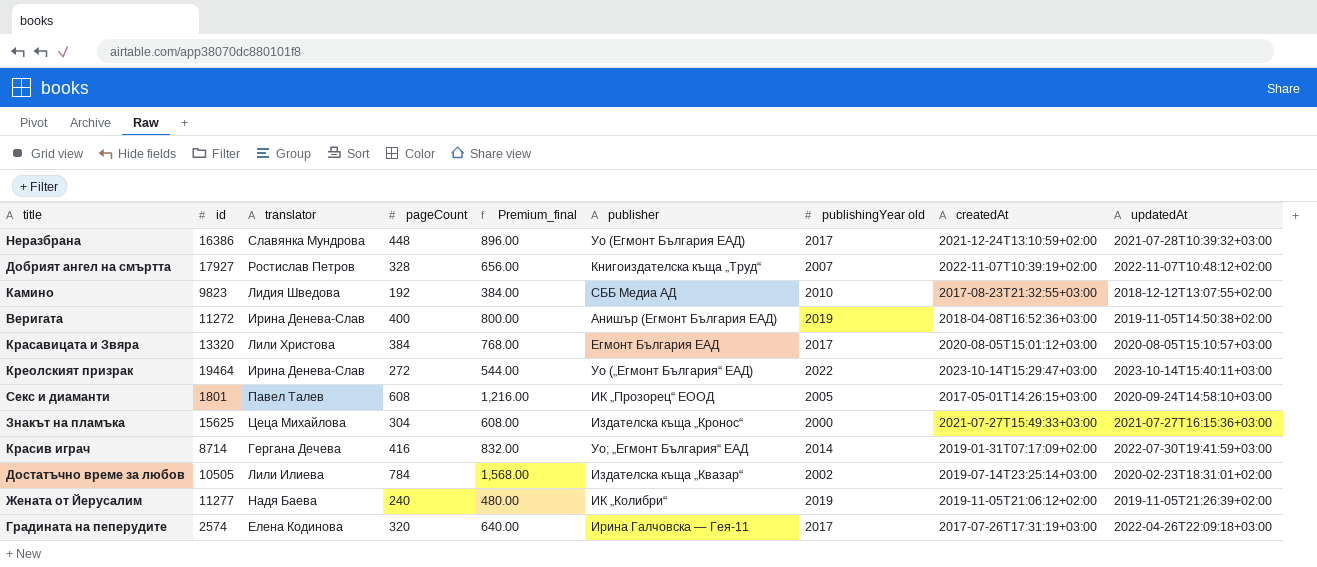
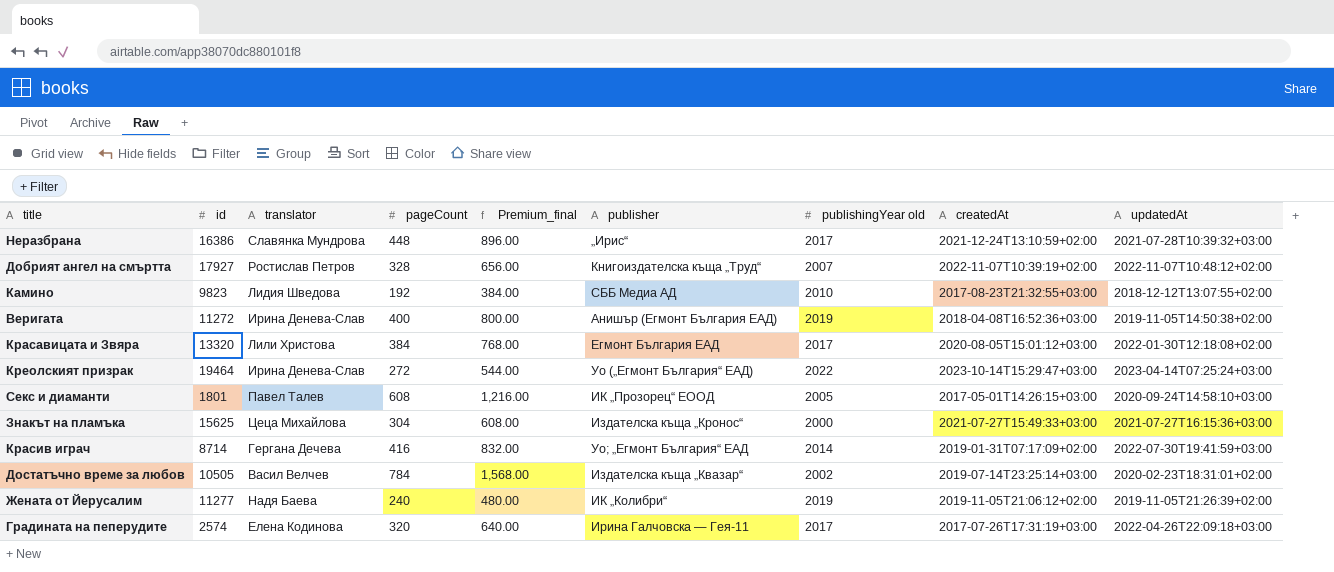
Неразбрана | publisher: Уо (Егмонт България ЕАД) -> „Ирис“
Красавицата и Звяра | updatedAt: 2020-08-05T15:10:57+03:00 -> 2022-01-30T12:18:08+02:00
Креолският призрак | updatedAt: 2023-10-14T15:40:11+03:00 -> 2023-04-14T07:25:24+03:00
Достатъчно време за любов | translator: Лили Илиева -> Васил Велчев

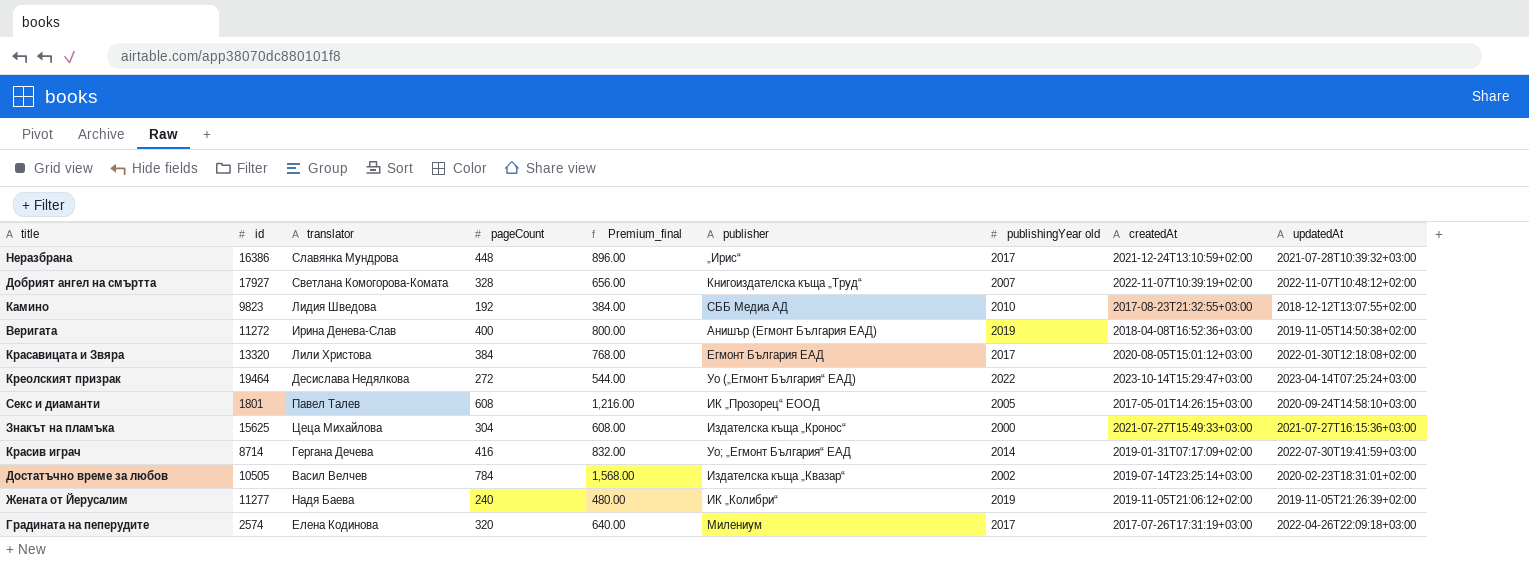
Добрият ангел на смъртта | translator: Ростислав Петров -> Светлана Комогорова-Комата
Креолският призрак | translator: Ирина Денева-Слав -> Десислава Недялкова
Градината на пеперудите | publisher: Ирина Галчовска — Гея-11 -> Милениум

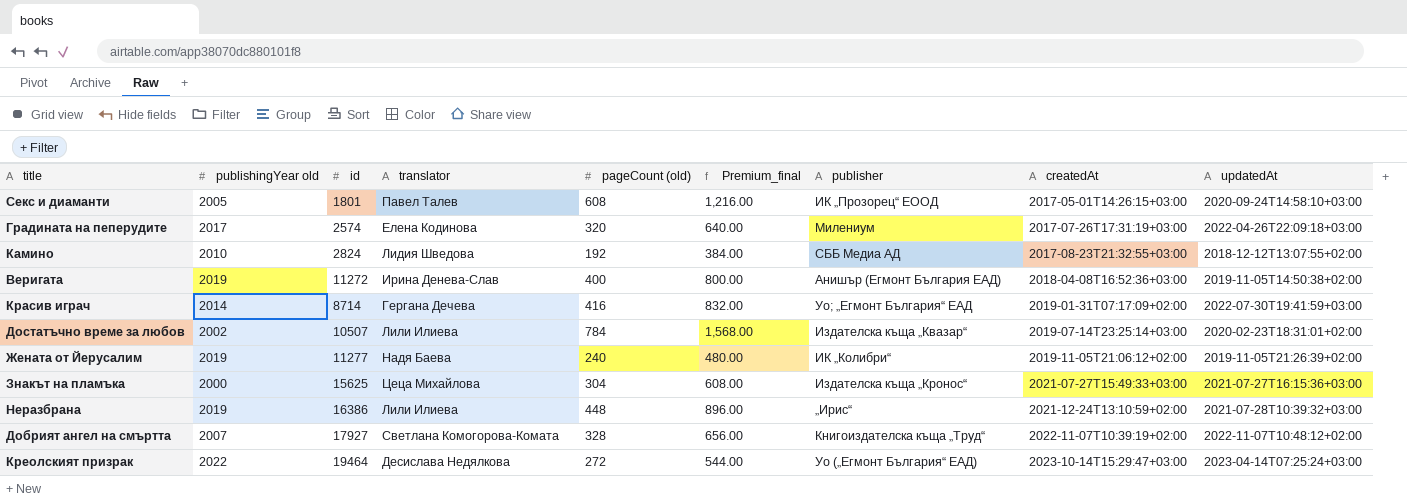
row order: none -> createdAt ascending
column publishingYear old | position: 7 -> 2
column name: pageCount -> pageCount (old)
row Красавицата и Звяра: 13320 | Лили Христова | 384 | 768.00 | Егмонт България ЕАД | 2017 | 2020-08-05T15:01:12+03:00 | 2022-01-30T12:18:08+02:00 -> none
Камино | id: 9823 -> 2824
Достатъчно време за любов | id: 10505 -> 10507
Достатъчно време за любов | translator: Васил Велчев -> Лили Илиева
Неразбрана | publishingYear old: 2017 -> 2019
Неразбрана | translator: Славянка Мундрова -> Лили Илиева

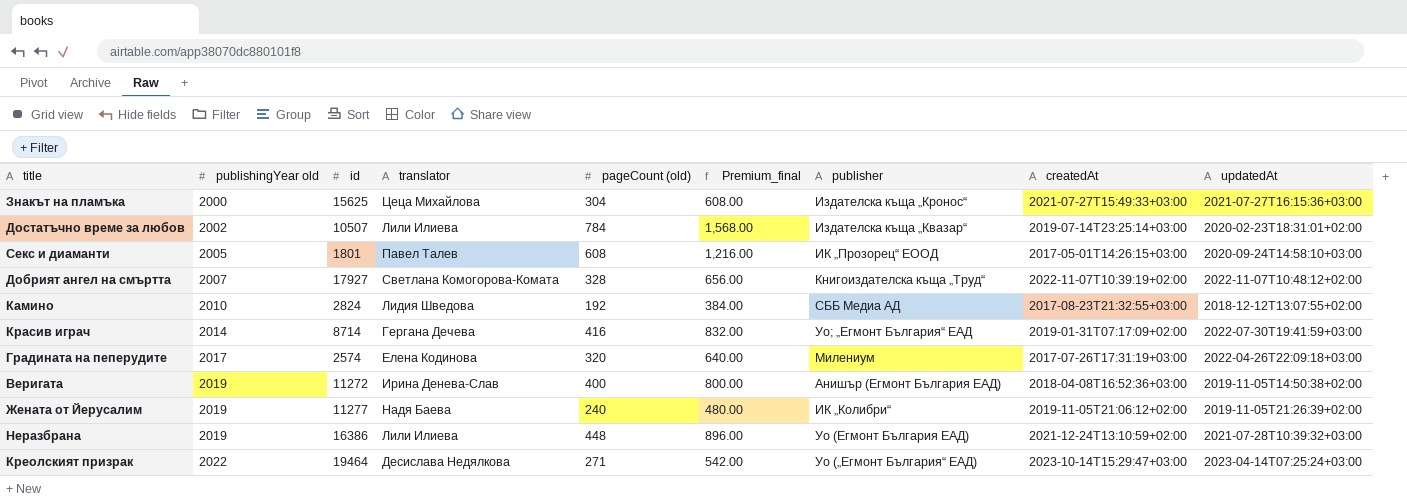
row order: createdAt ascending -> publishingYear old ascending
Неразбрана | publisher: „Ирис“ -> Уо (Егмонт България ЕАД)
Креолският призрак | pageCount (old): 272 -> 271
Креолският призрак | Premium_final: 544.00 -> 542.00

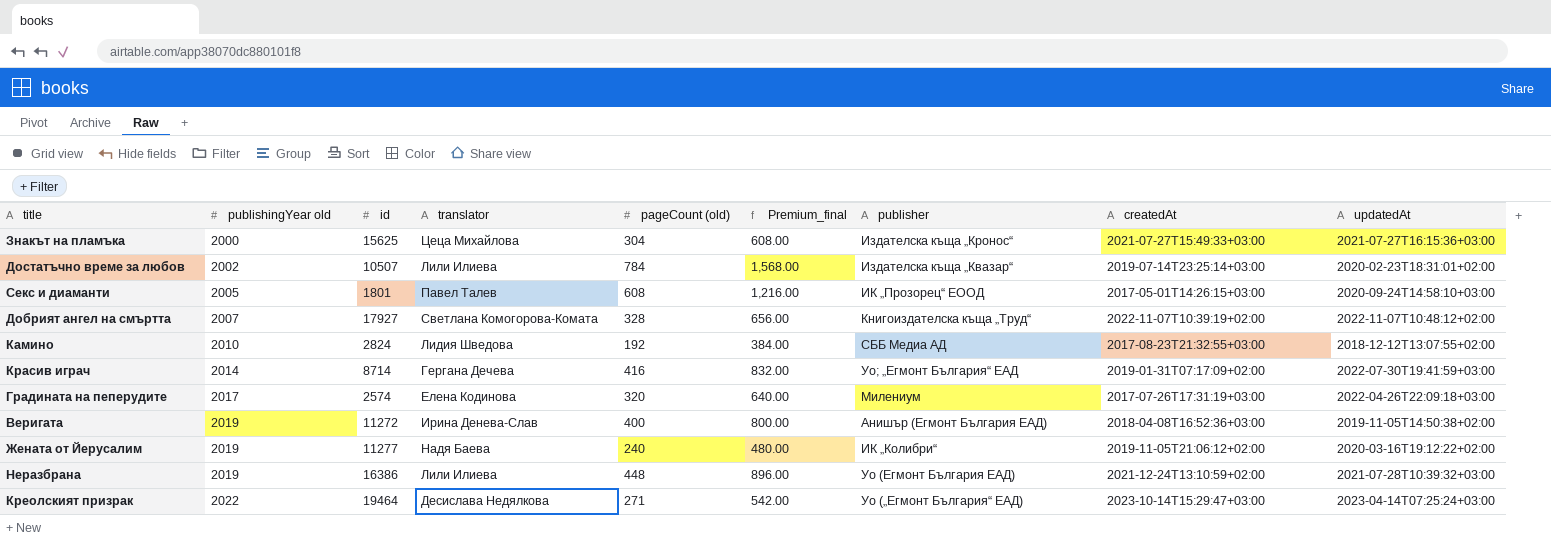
Жената от Йерусалим | updatedAt: 2019-11-05T21:26:39+02:00 -> 2020-03-16T19:12:22+02:00

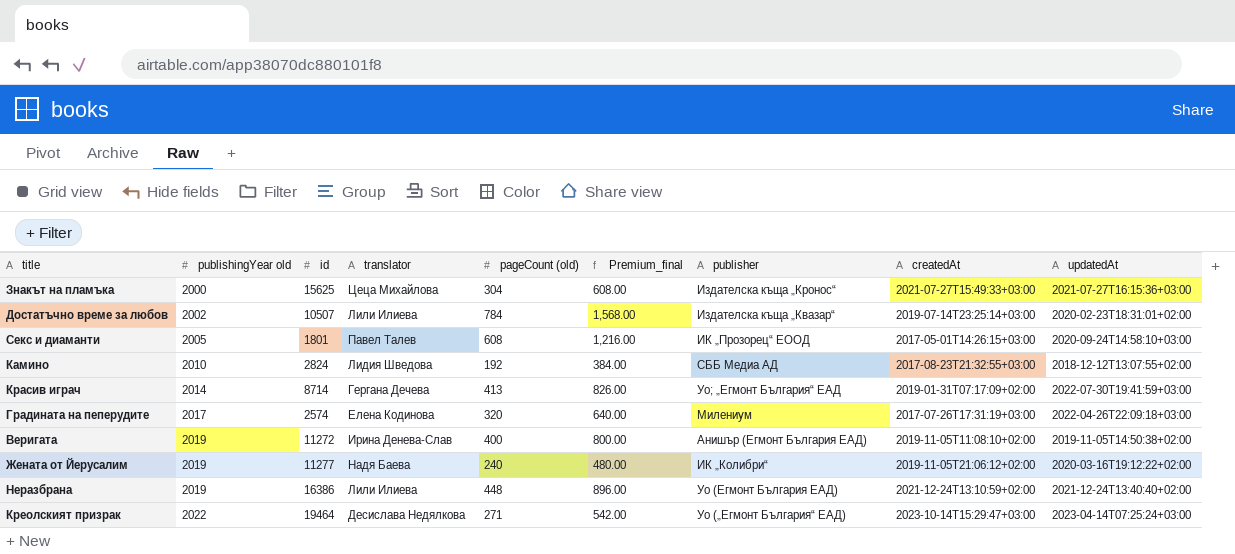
row Добрият ангел на смъртта: 2007 | 17927 | Светлана Комогорова-Комата | 328 | 656.00 | Книгоиздателска къща „Труд“ | 2022-11-07T10:39:19+02:00 | 2022-11-07T10:48:12+02:00 -> none
Красив играч | pageCount (old): 416 -> 413
Красив играч | Premium_final: 832.00 -> 826.00
Веригата | createdAt: 2018-04-08T16:52:36+03:00 -> 2019-11-05T11:08:10+02:00
Неразбрана | updatedAt: 2021-07-28T10:39:32+03:00 -> 2021-12-24T13:40:40+02:00

